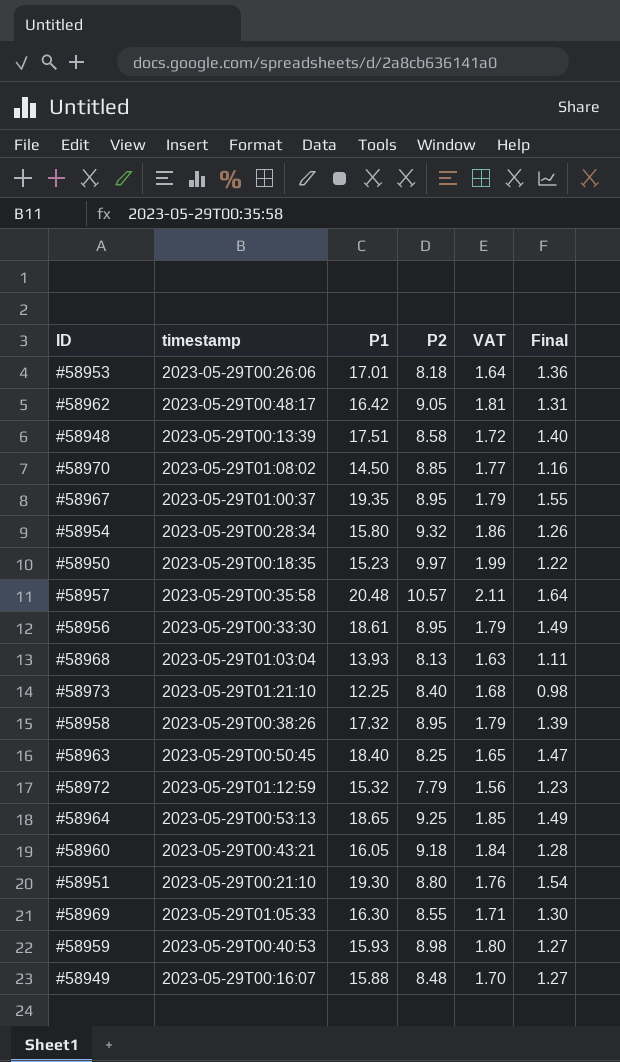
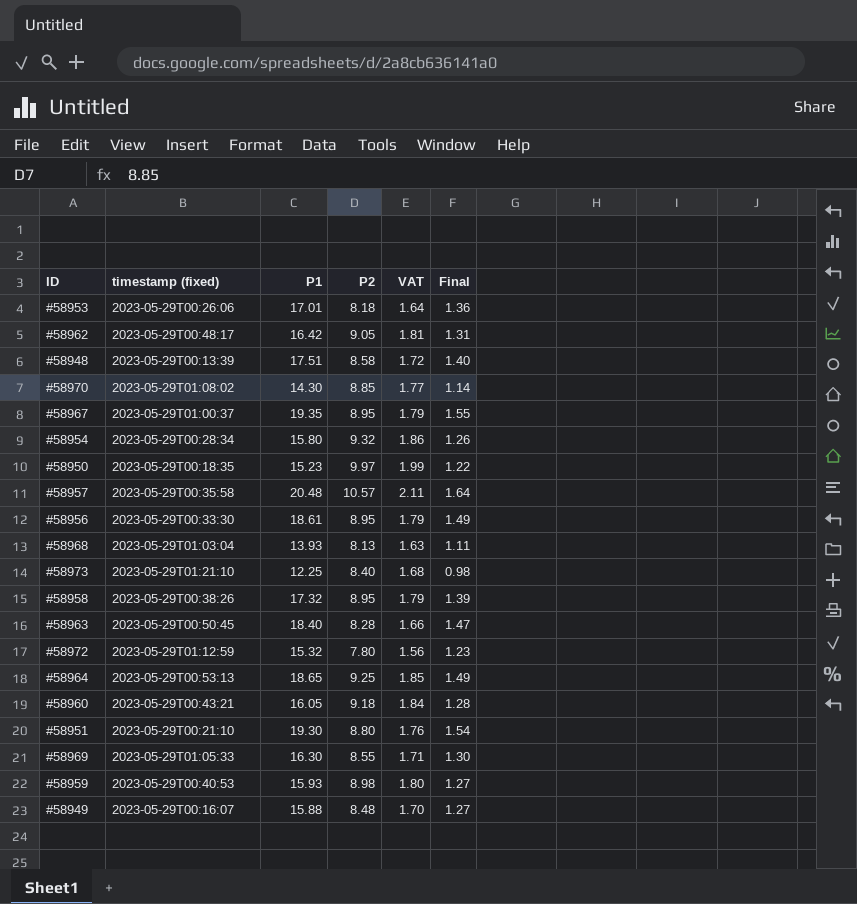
column name: timestamp -> timestamp (fixed)
#58970 | P1: 14.50 -> 14.30
#58970 | Final: 1.16 -> 1.14
#58963 | P2: 8.25 -> 8.28
#58963 | VAT: 1.65 -> 1.66
#58972 | P2: 7.79 -> 7.80

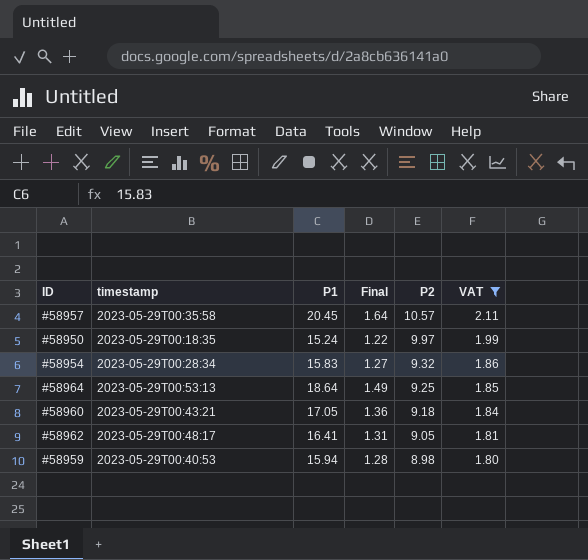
filter: none -> VAT >= 1.80
row order: none -> P2 descending
column name: timestamp (fixed) -> timestamp
column Final | position: 6 -> 4
#58957 | P1: 20.48 -> 20.45
#58950 | P1: 15.23 -> 15.24
#58954 | P1: 15.80 -> 15.83
#58954 | Final: 1.26 -> 1.27
#58964 | P1: 18.65 -> 18.64
#58960 | P1: 16.05 -> 17.05
#58960 | Final: 1.28 -> 1.36
#58962 | P1: 16.42 -> 16.41
#58959 | P1: 15.93 -> 15.94
#58959 | Final: 1.27 -> 1.28

